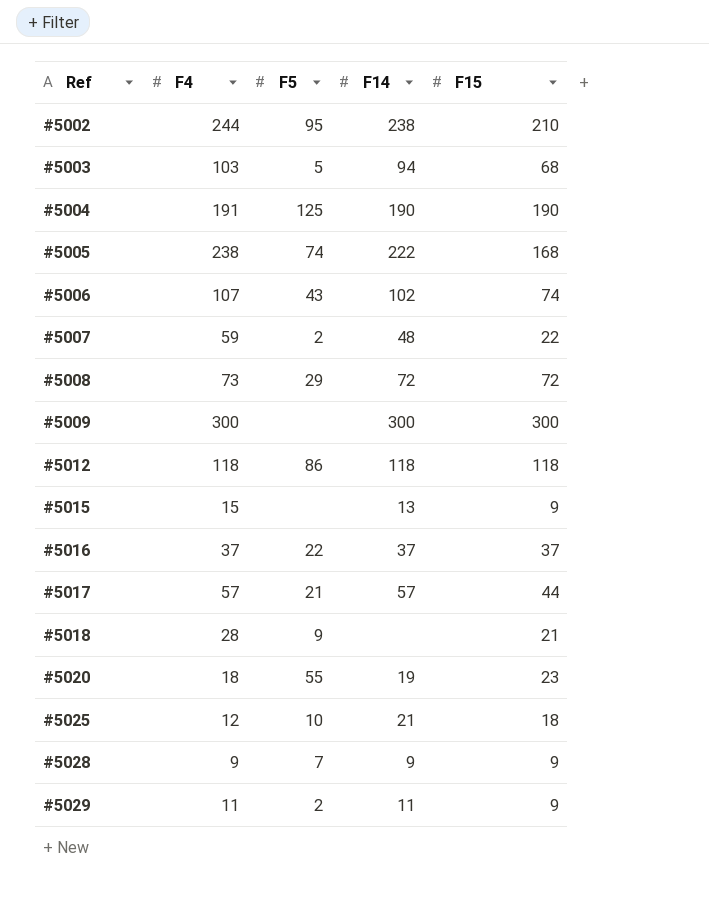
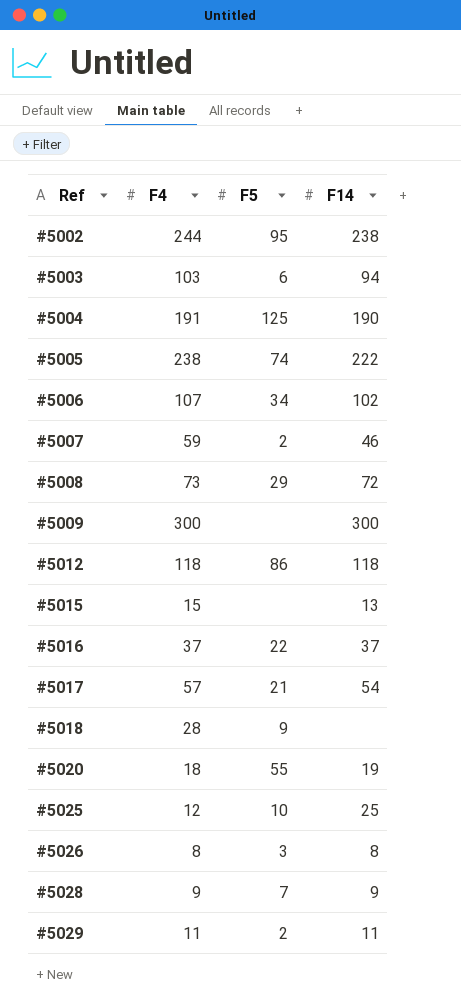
column F15 | position: 5 -> none
#5003 | F5: 5 -> 6
#5006 | F5: 43 -> 34
#5007 | F14: 48 -> 46
#5017 | F14: 57 -> 54
#5025 | F14: 21 -> 25
row #5026: none -> 8 | 3 | 8

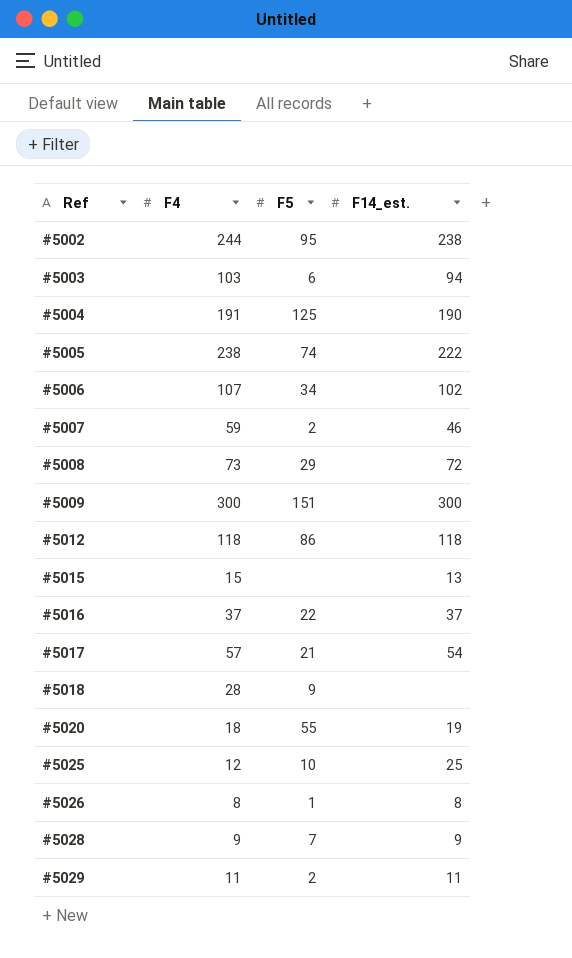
column name: F14 -> F14_est.
#5009 | F5: none -> 151
#5026 | F5: 3 -> 1

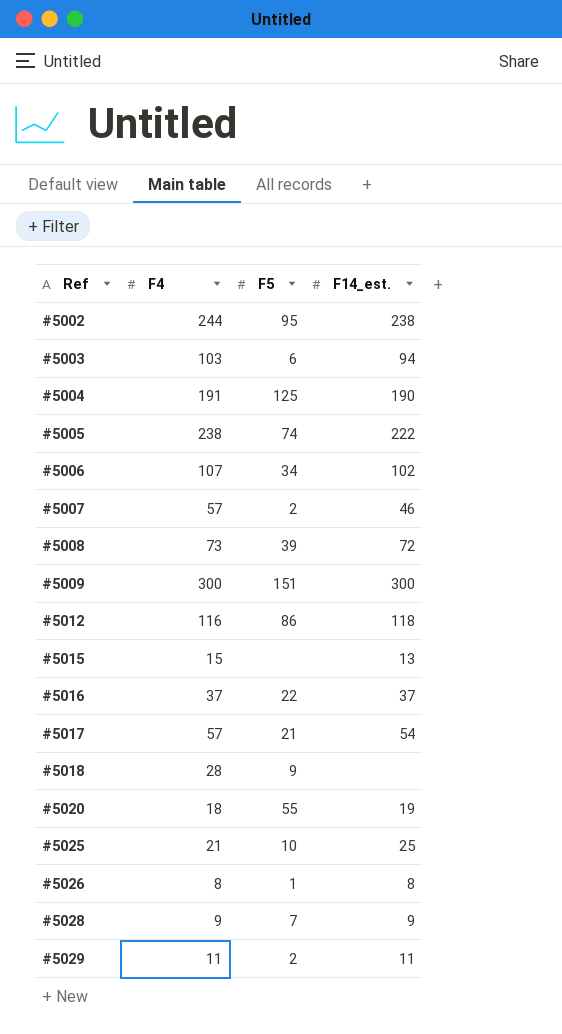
#5007 | F4: 59 -> 57
#5008 | F5: 29 -> 39
#5012 | F4: 118 -> 116
#5025 | F4: 12 -> 21

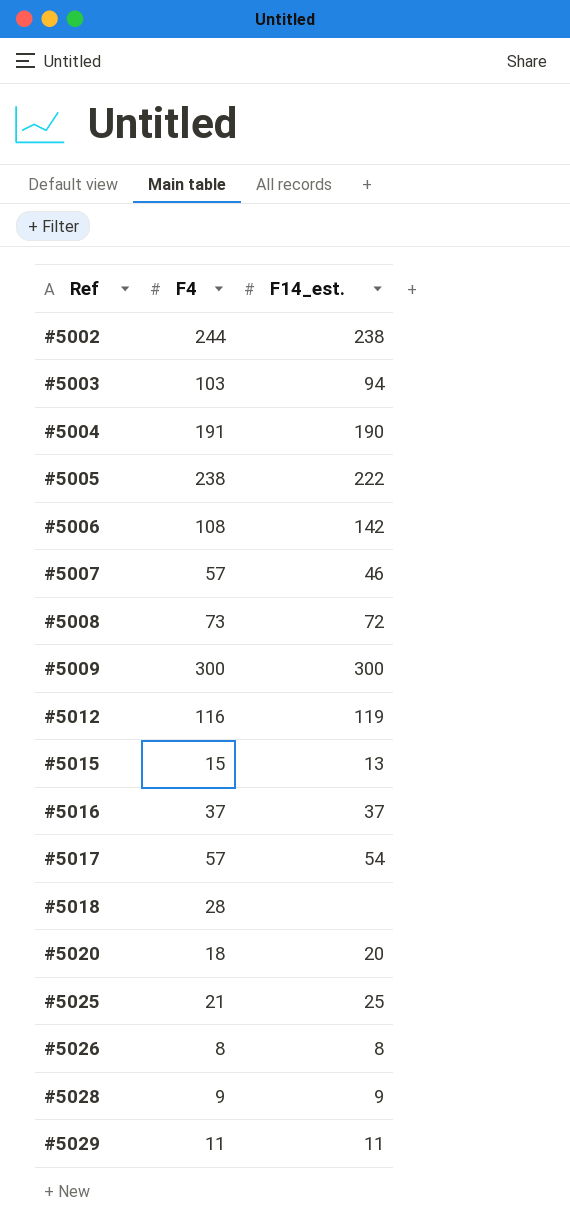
column F5 | position: 3 -> none
#5006 | F4: 107 -> 108
#5006 | F14_est.: 102 -> 142
#5012 | F14_est.: 118 -> 119
#5020 | F14_est.: 19 -> 20

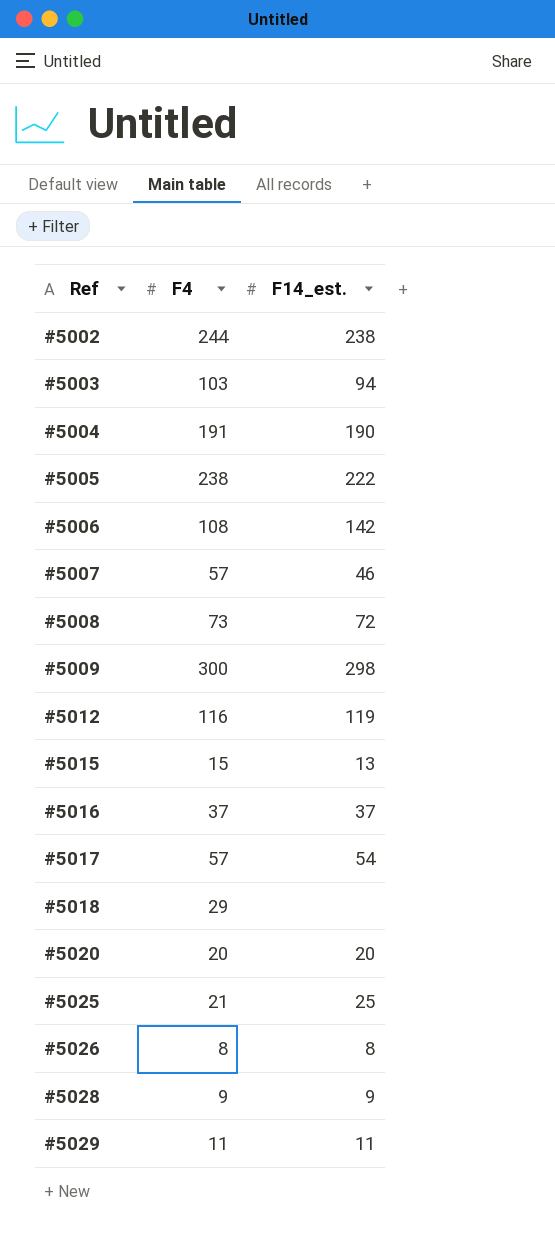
#5009 | F14_est.: 300 -> 298
#5018 | F4: 28 -> 29
#5020 | F4: 18 -> 20

